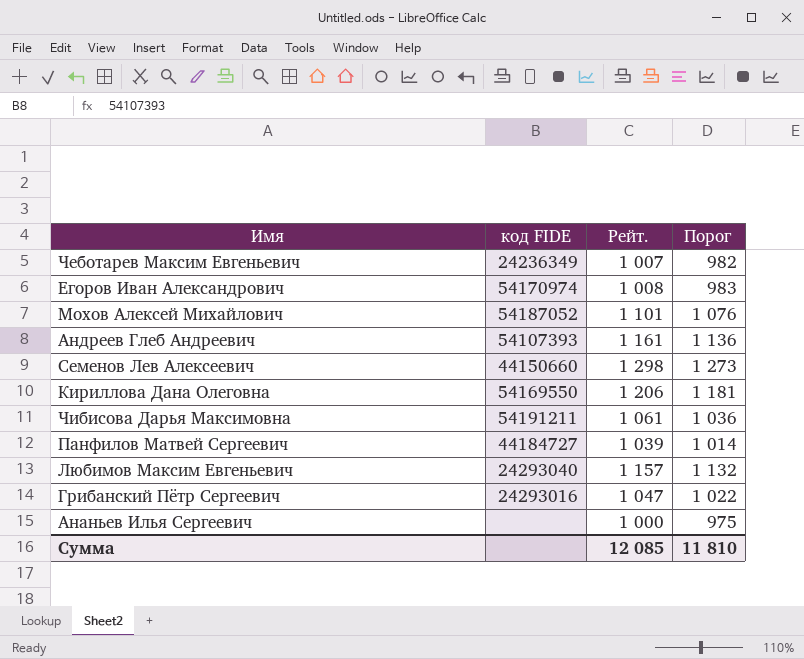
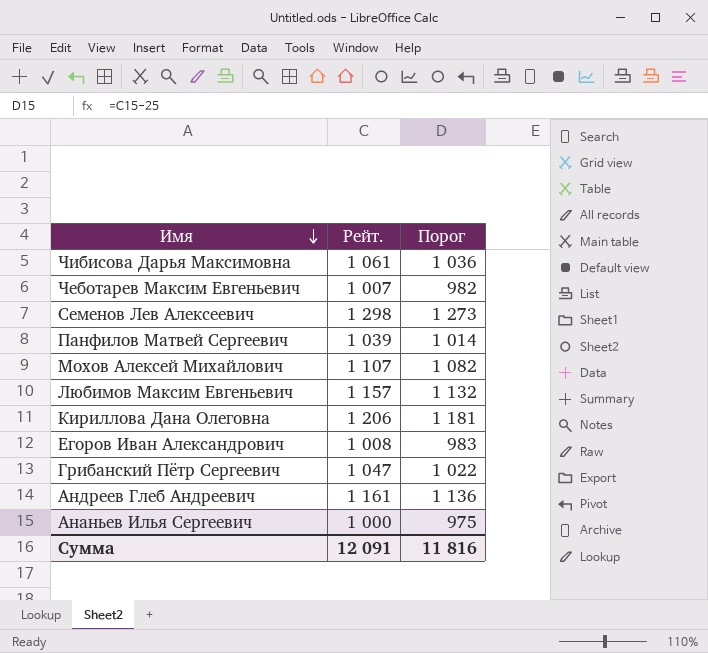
row order: none -> Имя descending
column код FIDE | position: 2 -> none
Мохов Алексей Михайлович | Рейт.: 1 101 -> 1 107
Мохов Алексей Михайлович | Порог: 1 076 -> 1 082
Сумма | Рейт.: 12 085 -> 12 091
Сумма | Порог: 11 810 -> 11 816

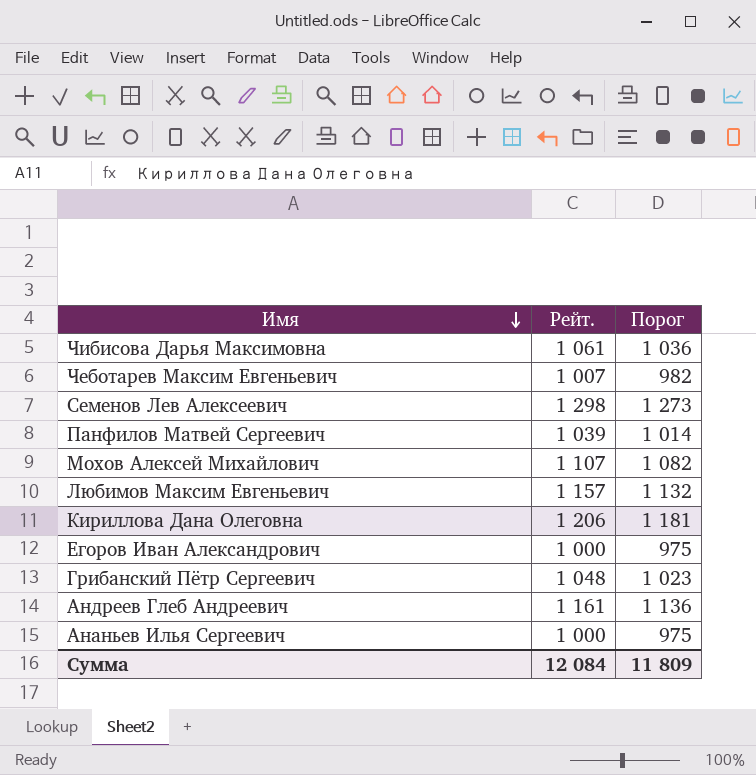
Егоров Иван Александрович | Рейт.: 1 008 -> 1 000
Егоров Иван Александрович | Порог: 983 -> 975
Грибанский Пётр Сергеевич | Рейт.: 1 047 -> 1 048
Грибанский Пётр Сергеевич | Порог: 1 022 -> 1 023
Сумма | Рейт.: 12 091 -> 12 084
Сумма | Порог: 11 816 -> 11 809

